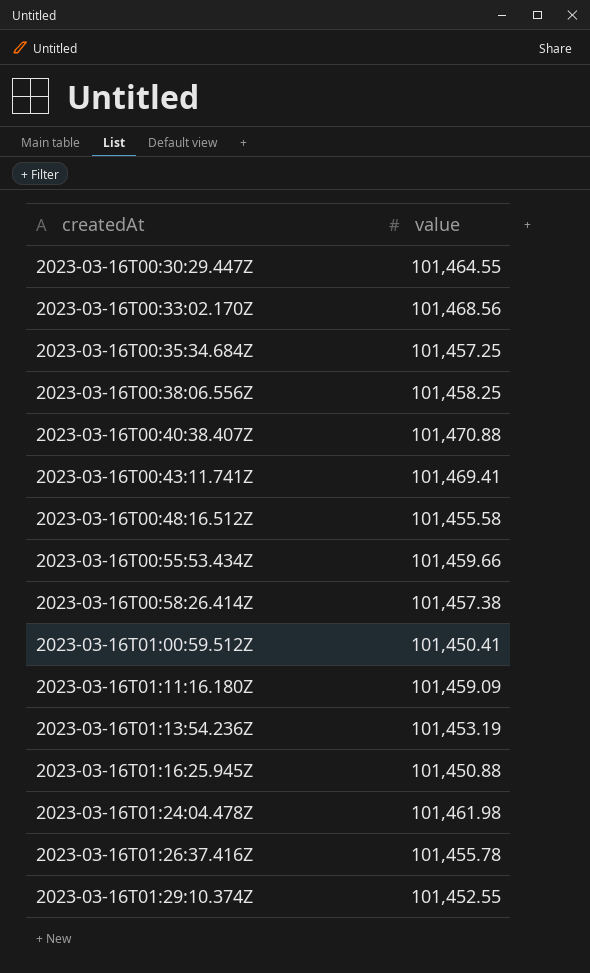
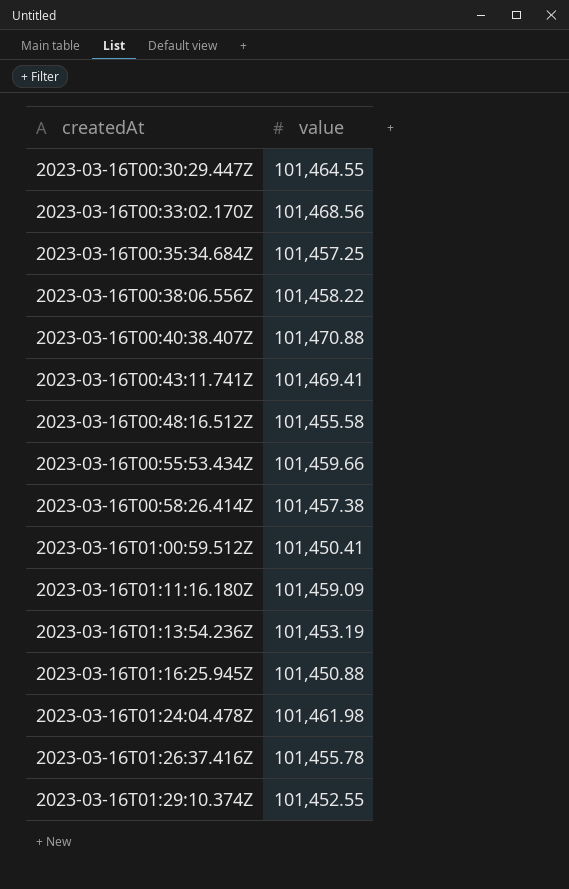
2023-03-16T00:38:06.556Z | value: 101,458.25 -> 101,458.22

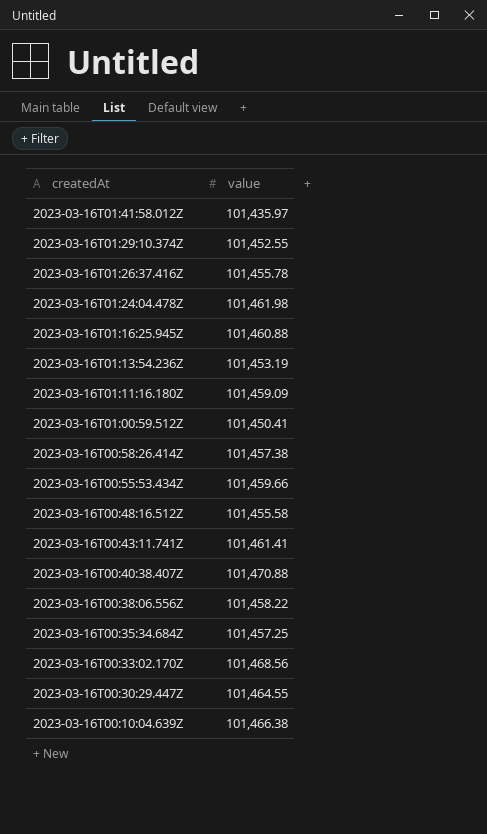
row order: createdAt ascending -> createdAt descending
row 2023-03-16T01:41:58.012Z: none -> 101,435.97
2023-03-16T01:16:25.945Z | value: 101,450.88 -> 101,460.88
2023-03-16T00:43:11.741Z | value: 101,469.41 -> 101,461.41
row 2023-03-16T00:10:04.639Z: none -> 101,466.38

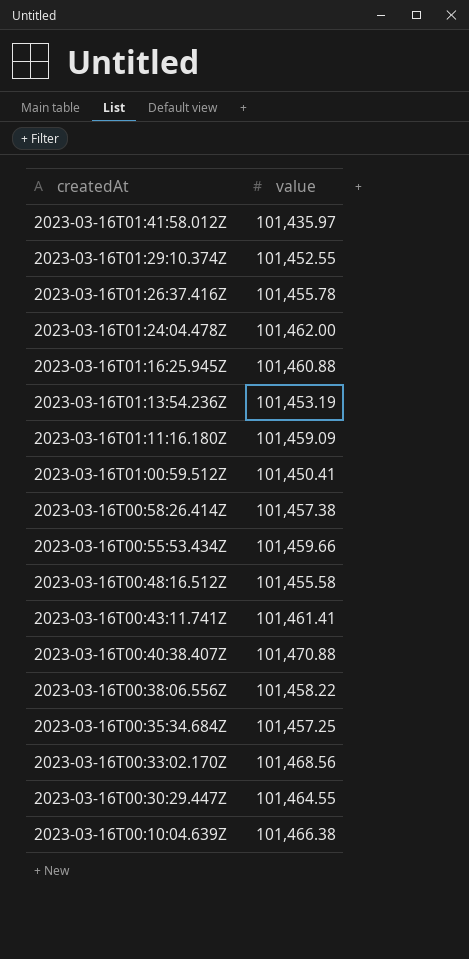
2023-03-16T01:24:04.478Z | value: 101,461.98 -> 101,462.00

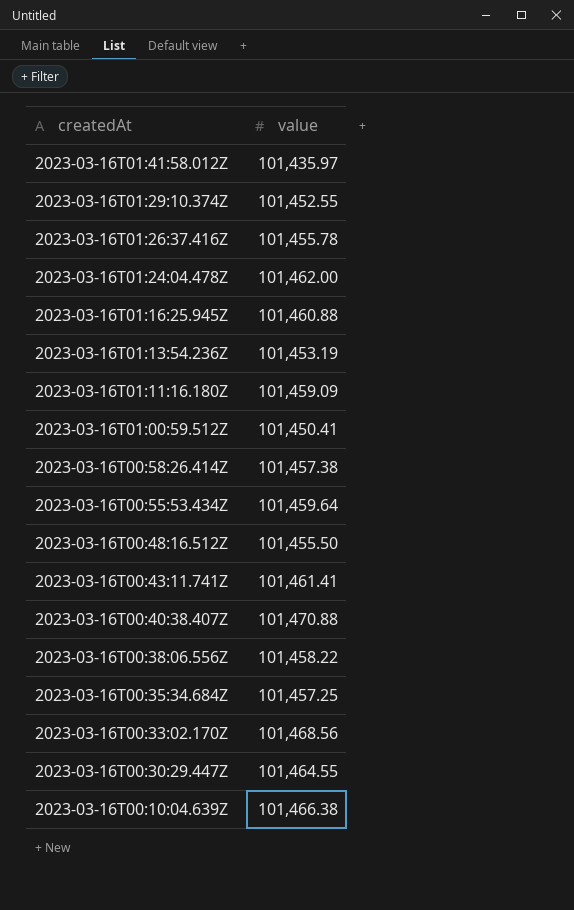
2023-03-16T00:55:53.434Z | value: 101,459.66 -> 101,459.64
2023-03-16T00:48:16.512Z | value: 101,455.58 -> 101,455.50

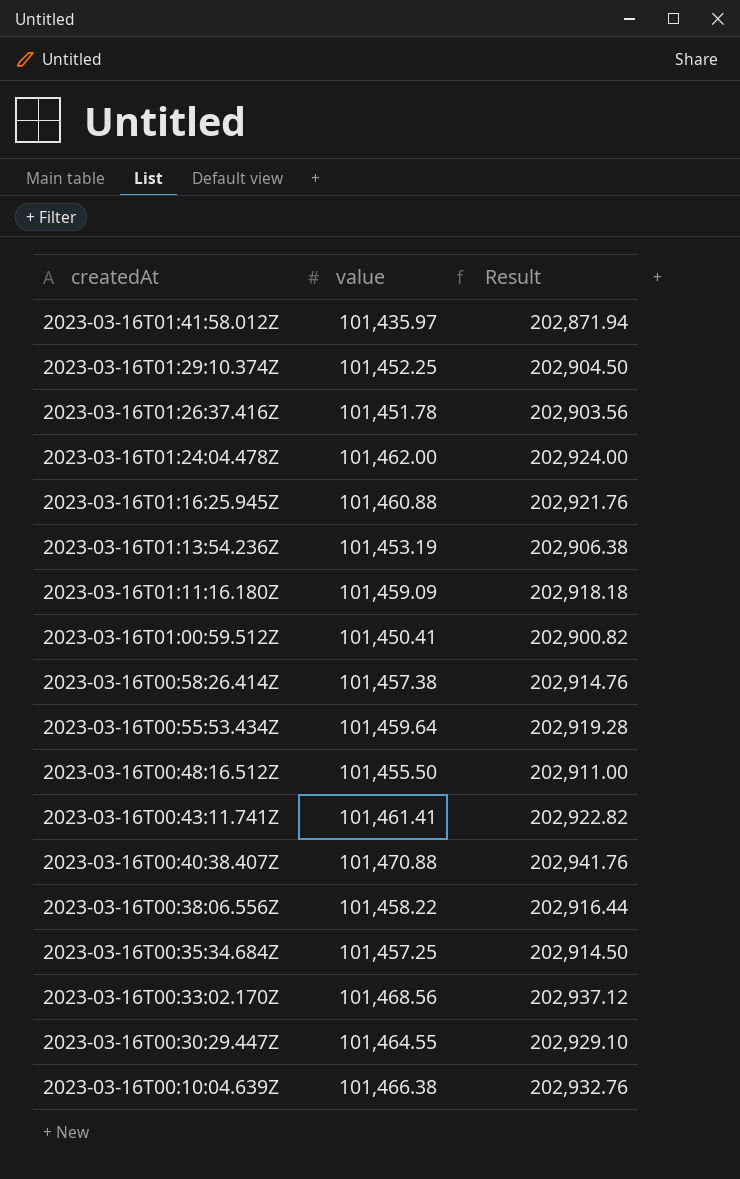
column Result | formula: none -> [value] * 2
2023-03-16T01:29:10.374Z | value: 101,452.55 -> 101,452.25
2023-03-16T01:26:37.416Z | value: 101,455.78 -> 101,451.78

